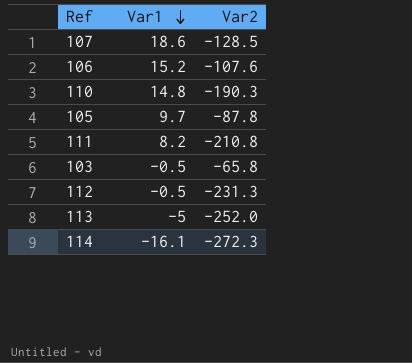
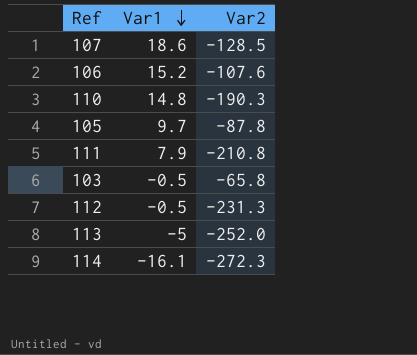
111 | Var1: 8.2 -> 7.9

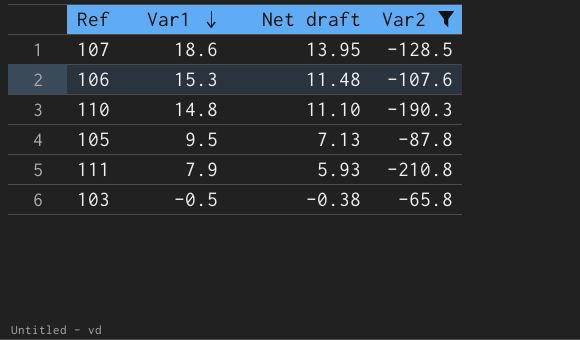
filter: none -> Var2 >= -210.8
column Net draft | formula: none -> [Var1] * 0.75
106 | Var1: 15.2 -> 15.3
105 | Var1: 9.7 -> 9.5

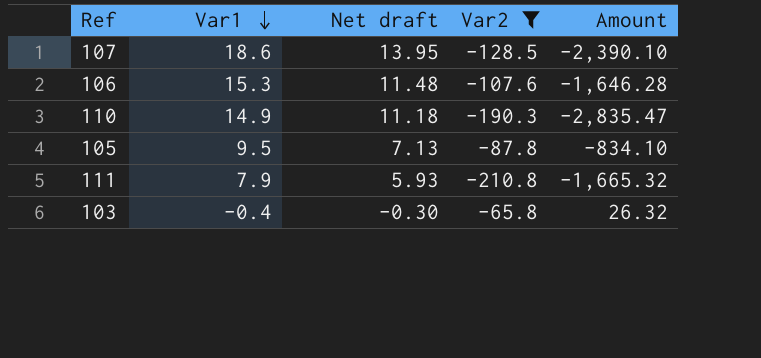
column Amount | formula: none -> [Var1] * [Var2]
110 | Var1: 14.8 -> 14.9
110 | Net draft: 11.10 -> 11.18
103 | Var1: -0.5 -> -0.4
103 | Net draft: -0.38 -> -0.30

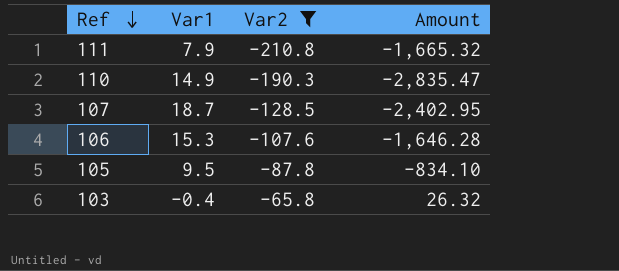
row order: Var1 descending -> Ref descending
column Net draft | formula: [Var1] * 0.75 -> none
107 | Var1: 18.6 -> 18.7
107 | Amount: -2,390.10 -> -2,402.95

